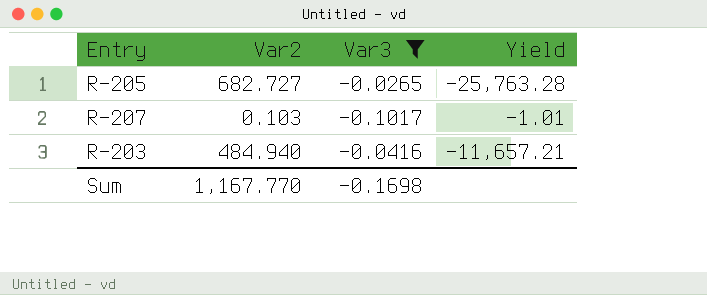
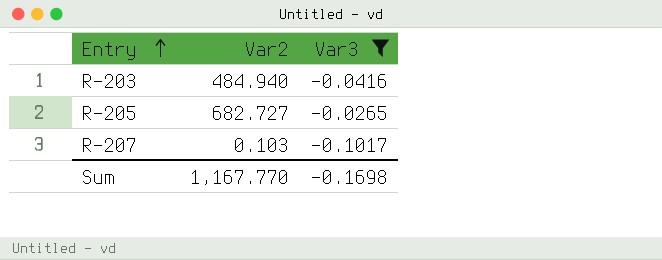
row order: none -> Entry ascending
column Yield | formula: [Var2] / [Var3] -> none

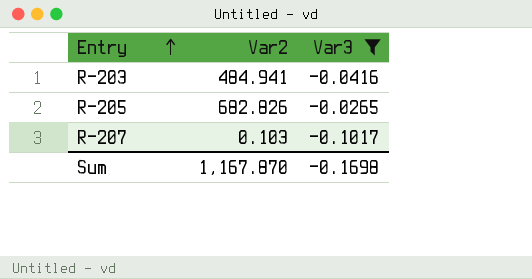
R-203 | Var2: 484.940 -> 484.941
R-205 | Var2: 682.727 -> 682.826
Sum | Var2: 1,167.770 -> 1,167.870

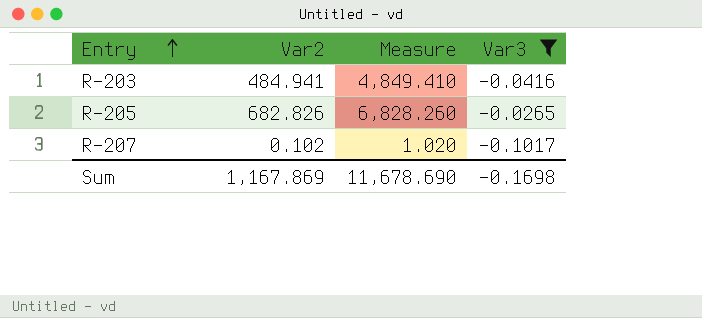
column Measure | formula: none -> [Var2] * 10
R-207 | Var2: 0.103 -> 0.102
Sum | Var2: 1,167.870 -> 1,167.869

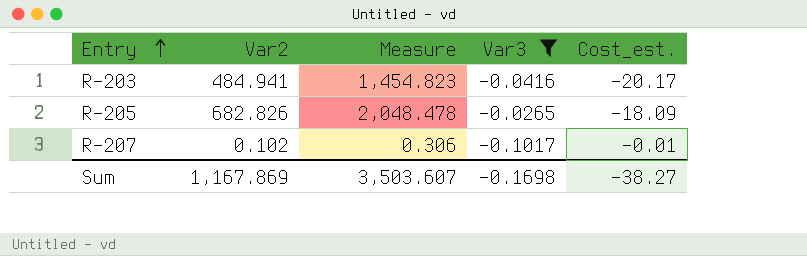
column Measure | formula: [Var2] * 10 -> [Var2] * 3
column Cost_est. | formula: none -> [Var2] * [Var3]
Sum | Measure: 11,678.690 -> 3,503.607

